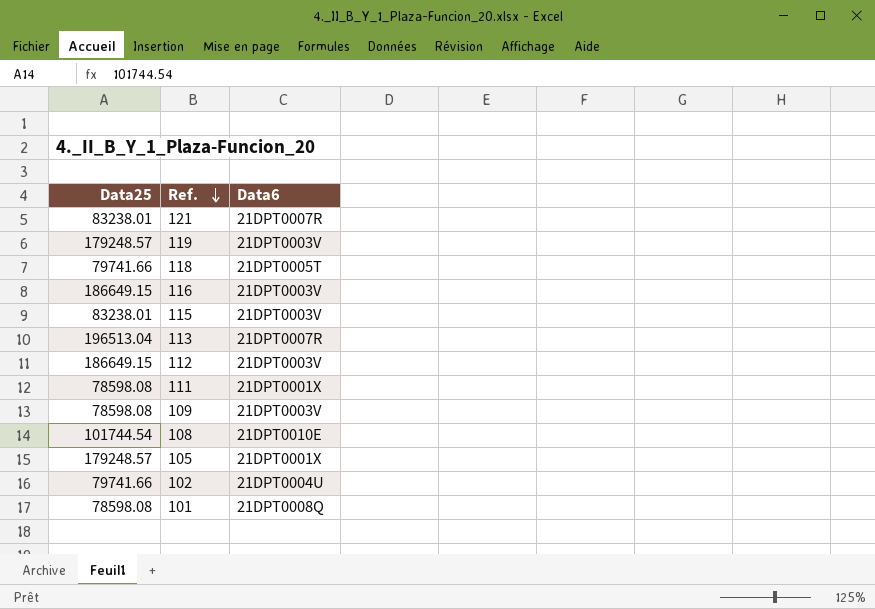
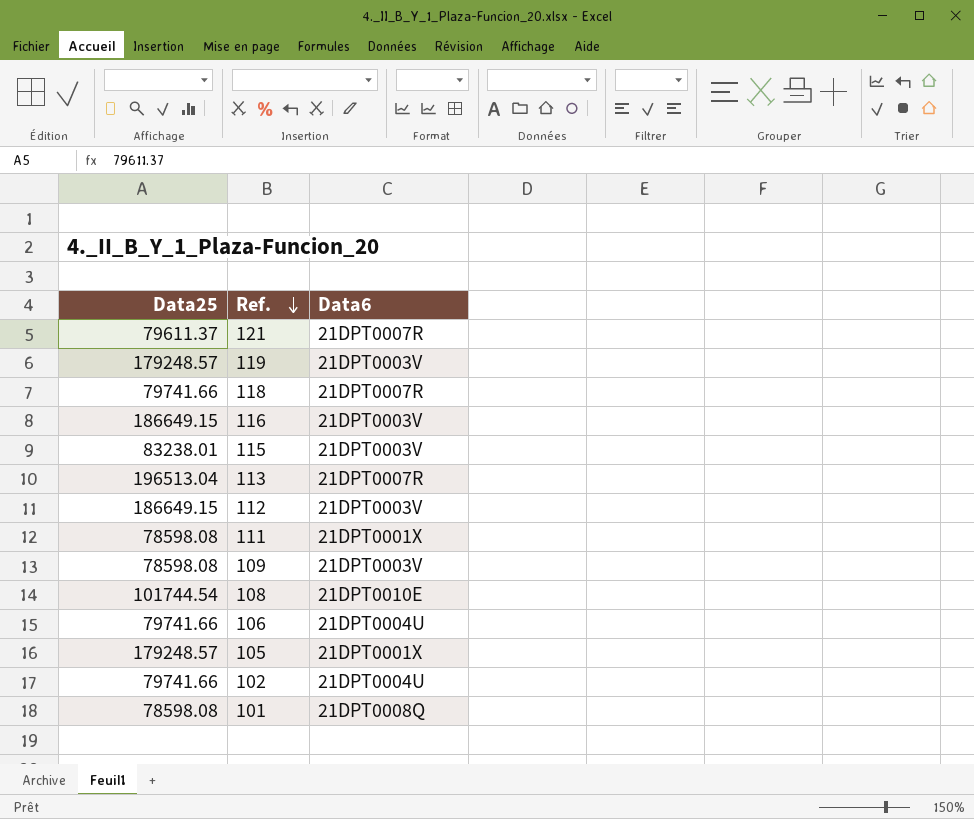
121 | Data25: 83238.01 -> 79611.37
118 | Data6: 21DPT0005T -> 21DPT0007R
row 106: none -> 79741.66 | 21DPT0004U

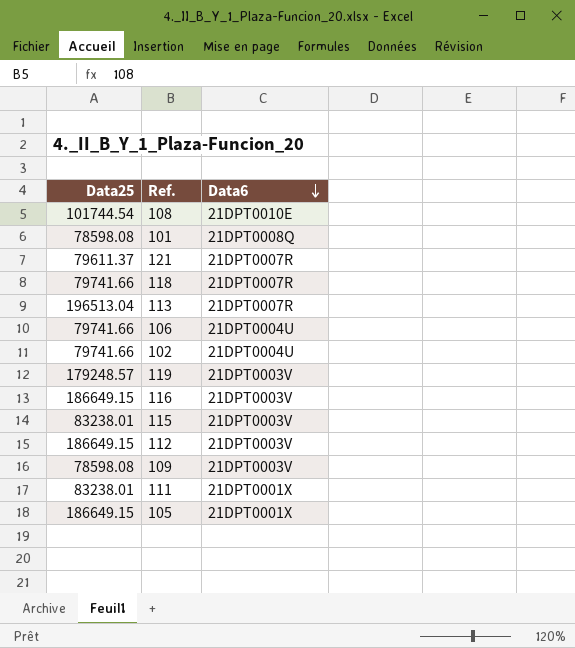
row order: Ref. descending -> Data6 descending
111 | Data25: 78598.08 -> 83238.01
105 | Data25: 179248.57 -> 186649.15

